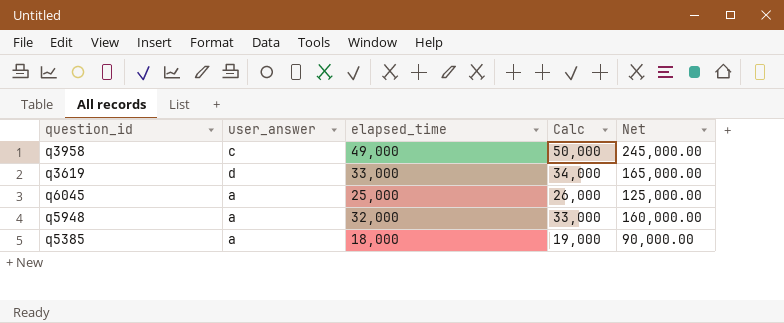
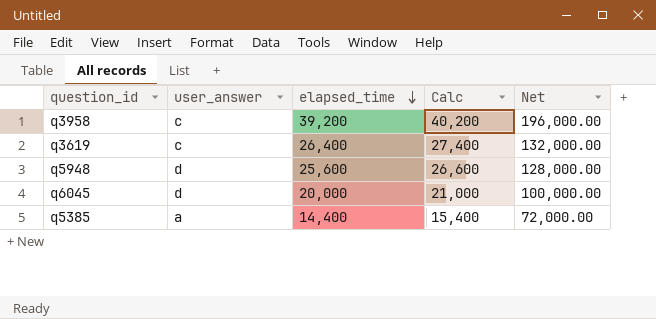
row order: none -> elapsed_time descending
q3958 | elapsed_time: 49,000 -> 39,200
q3958 | Calc: 50,000 -> 40,200
q3958 | Net: 245,000.00 -> 196,000.00
q3619 | user_answer: d -> c
q3619 | elapsed_time: 33,000 -> 26,400
q3619 | Calc: 34,000 -> 27,400
q3619 | Net: 165,000.00 -> 132,000.00
q5948 | user_answer: a -> d
q5948 | elapsed_time: 32,000 -> 25,600
q5948 | Calc: 33,000 -> 26,600
q5948 | Net: 160,000.00 -> 128,000.00
q6045 | user_answer: a -> d
q6045 | elapsed_time: 25,000 -> 20,000
q6045 | Calc: 26,000 -> 21,000
q6045 | Net: 125,000.00 -> 100,000.00
q5385 | elapsed_time: 18,000 -> 14,400
q5385 | Calc: 19,000 -> 15,400
q5385 | Net: 90,000.00 -> 72,000.00

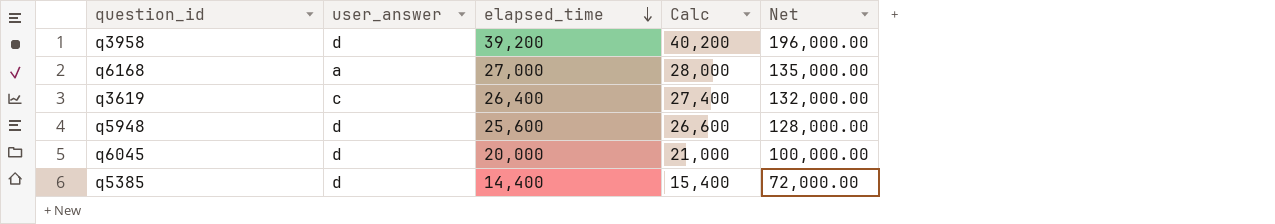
q3958 | user_answer: c -> d
row q6168: none -> a | 27,000 | 28,000 | 135,000.00
q5385 | user_answer: a -> d

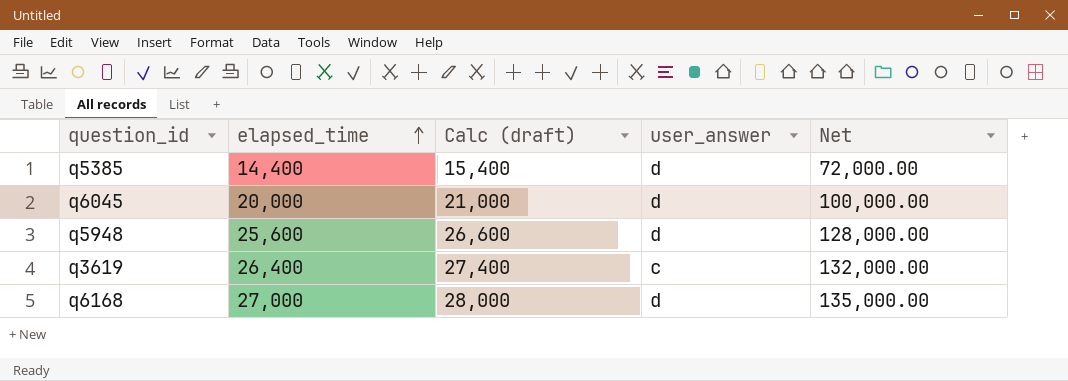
row order: elapsed_time descending -> elapsed_time ascending
column name: Calc -> Calc (draft)
column user_answer | position: 2 -> 4
row q3958: d | 39,200 | 40,200 | 196,000.00 -> none
q6168 | user_answer: a -> d

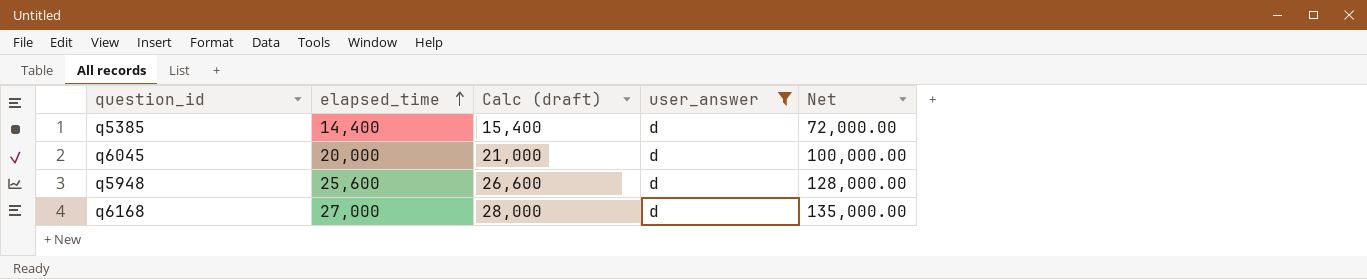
filter: none -> user_answer = d

